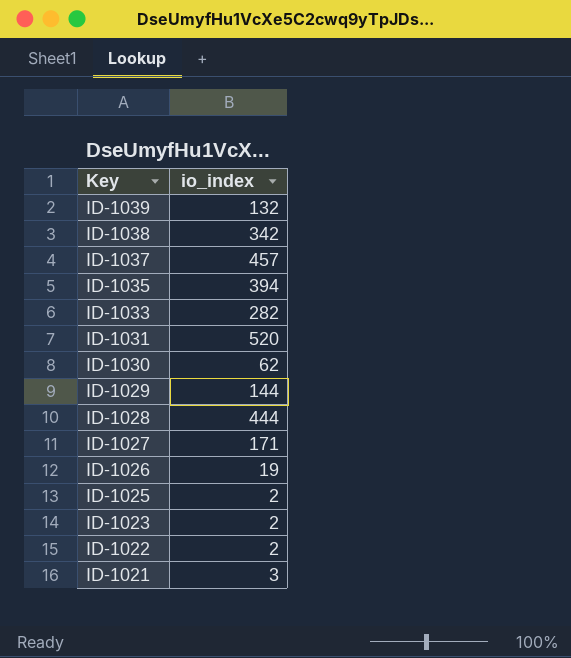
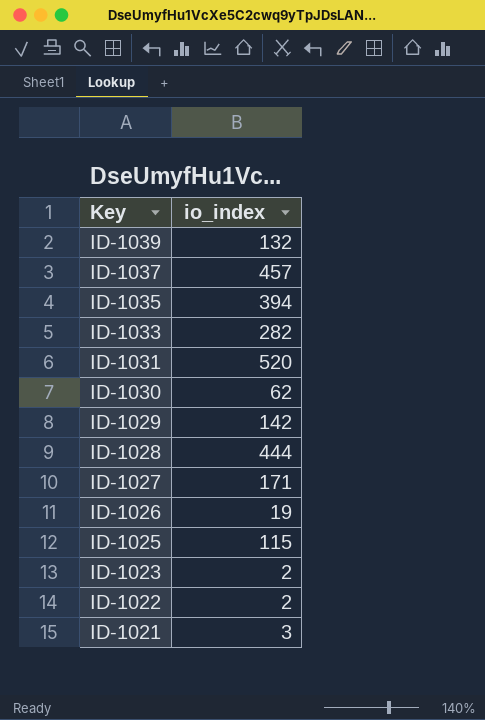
row ID-1038: 342 -> none
ID-1029 | io_index: 144 -> 142
ID-1025 | io_index: 2 -> 115

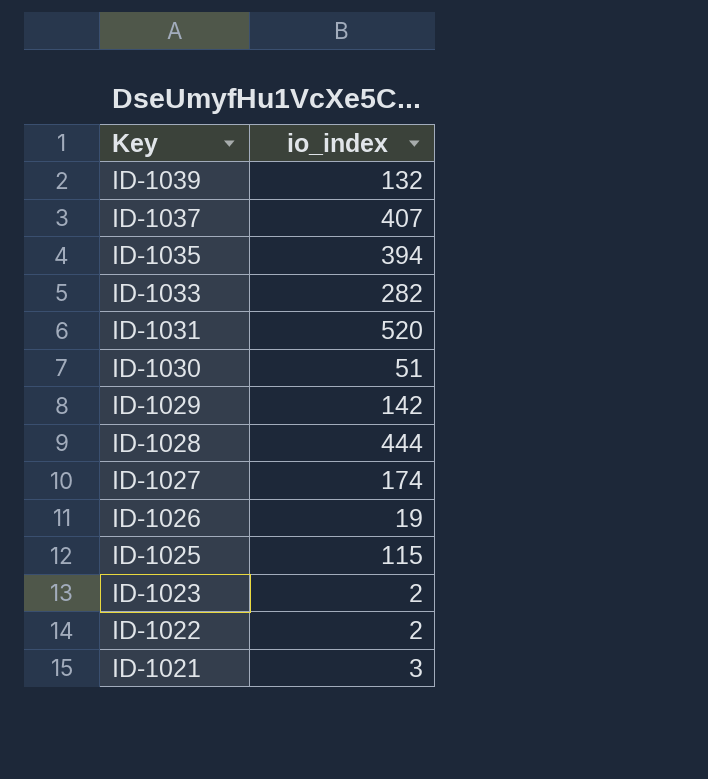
ID-1037 | io_index: 457 -> 407
ID-1030 | io_index: 62 -> 51
ID-1027 | io_index: 171 -> 174

